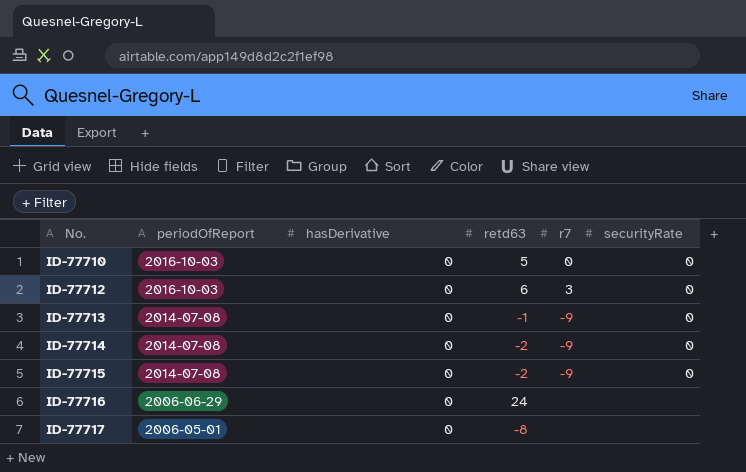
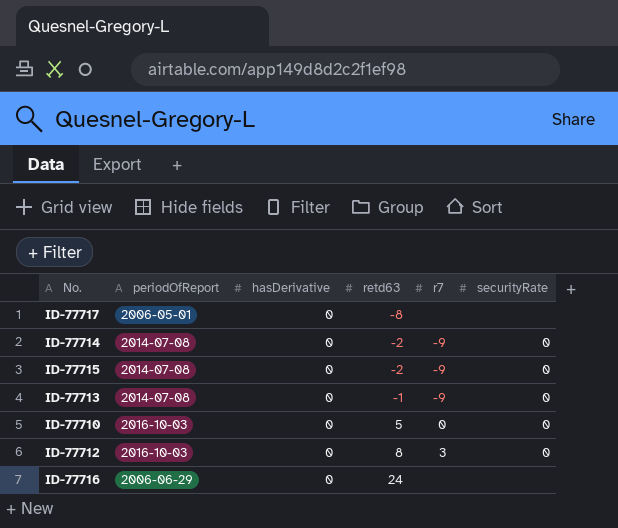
row order: No. ascending -> retd63 ascending
ID-77712 | retd63: 6 -> 8

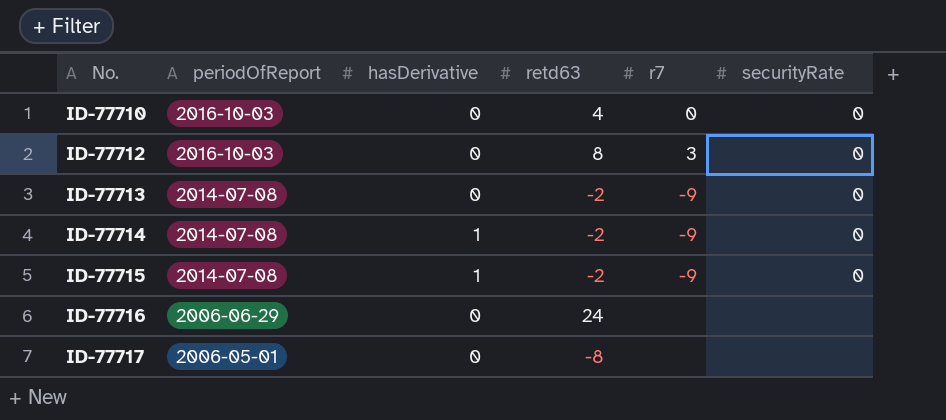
row order: retd63 ascending -> No. ascending
ID-77710 | retd63: 5 -> 4
ID-77713 | retd63: -1 -> -2
ID-77714 | hasDerivative: 0 -> 1
ID-77715 | hasDerivative: 0 -> 1

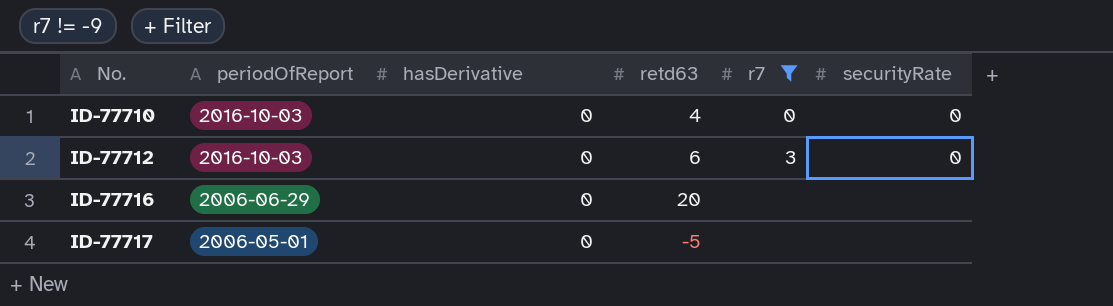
filter: none -> r7 != -9
ID-77712 | retd63: 8 -> 6
ID-77716 | retd63: 24 -> 20
ID-77717 | retd63: -8 -> -5

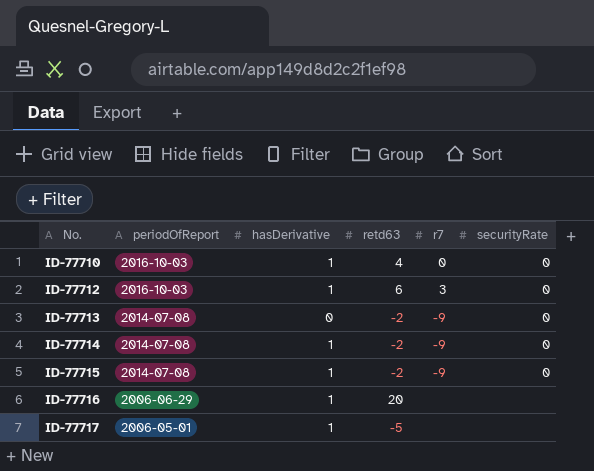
filter: r7 != -9 -> none
ID-77710 | hasDerivative: 0 -> 1
ID-77712 | hasDerivative: 0 -> 1
ID-77716 | hasDerivative: 0 -> 1
ID-77717 | hasDerivative: 0 -> 1

